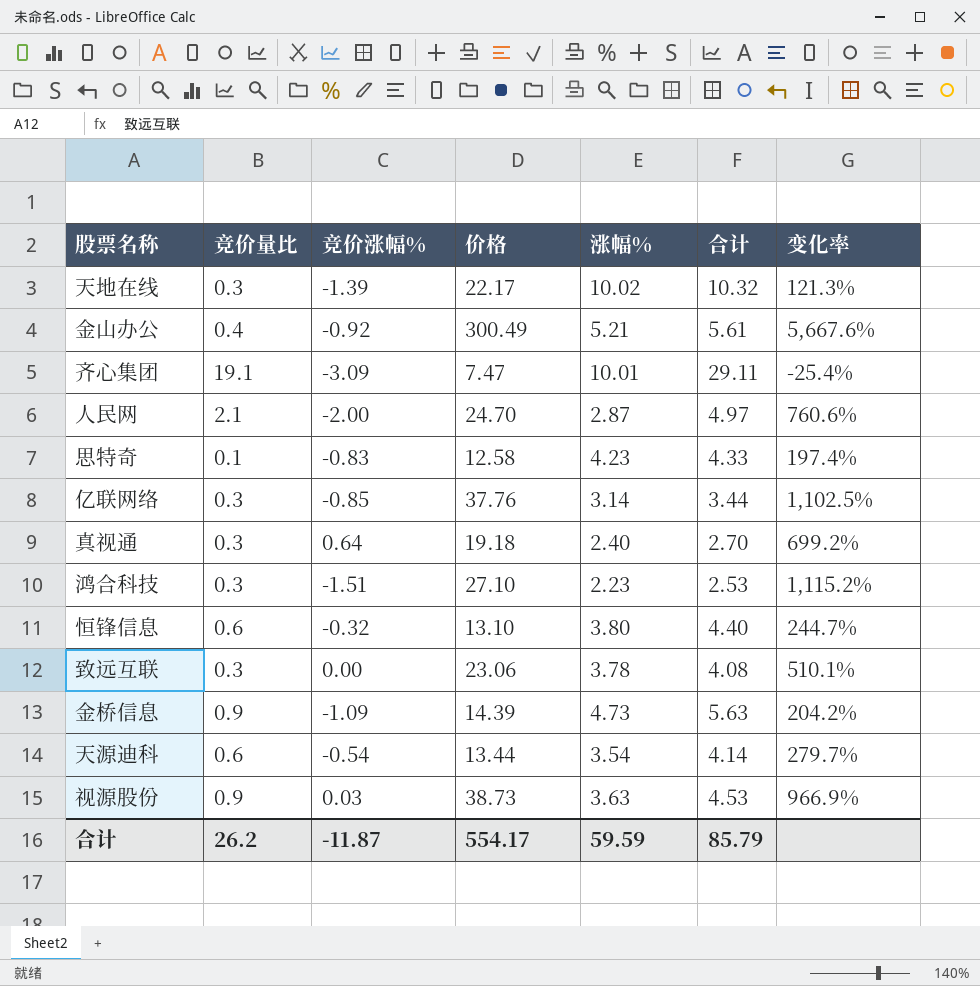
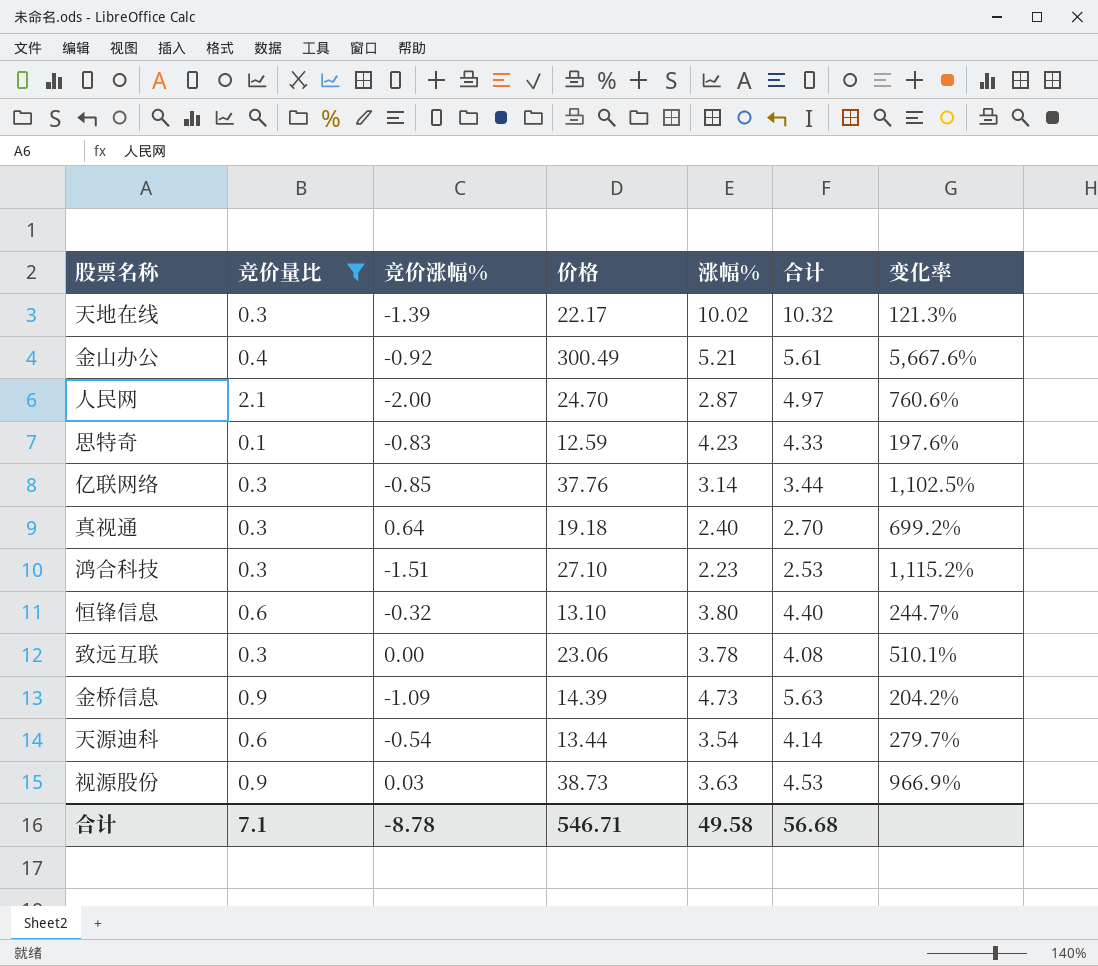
filter: none -> 竞价量比 != 19.1
思特奇 | 价格: 12.58 -> 12.59
思特奇 | 变化率: 197.4% -> 197.6%
合计 | 竞价量比: 26.2 -> 7.1
合计 | 竞价涨幅%: -11.87 -> -8.78
合计 | 价格: 554.17 -> 546.71
合计 | 涨幅%: 59.59 -> 49.58
合计 | 合计: 85.79 -> 56.68

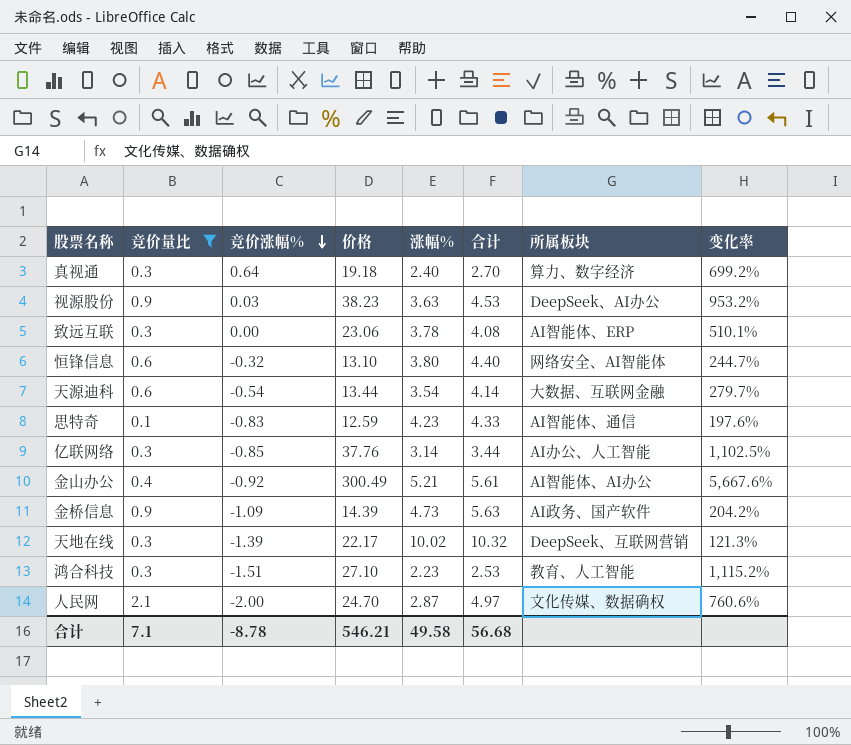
row order: none -> 竞价涨幅% descending
column 所属板块 | position: none -> 7
视源股份 | 价格: 38.73 -> 38.23
视源股份 | 变化率: 966.9% -> 953.2%
合计 | 价格: 546.71 -> 546.21

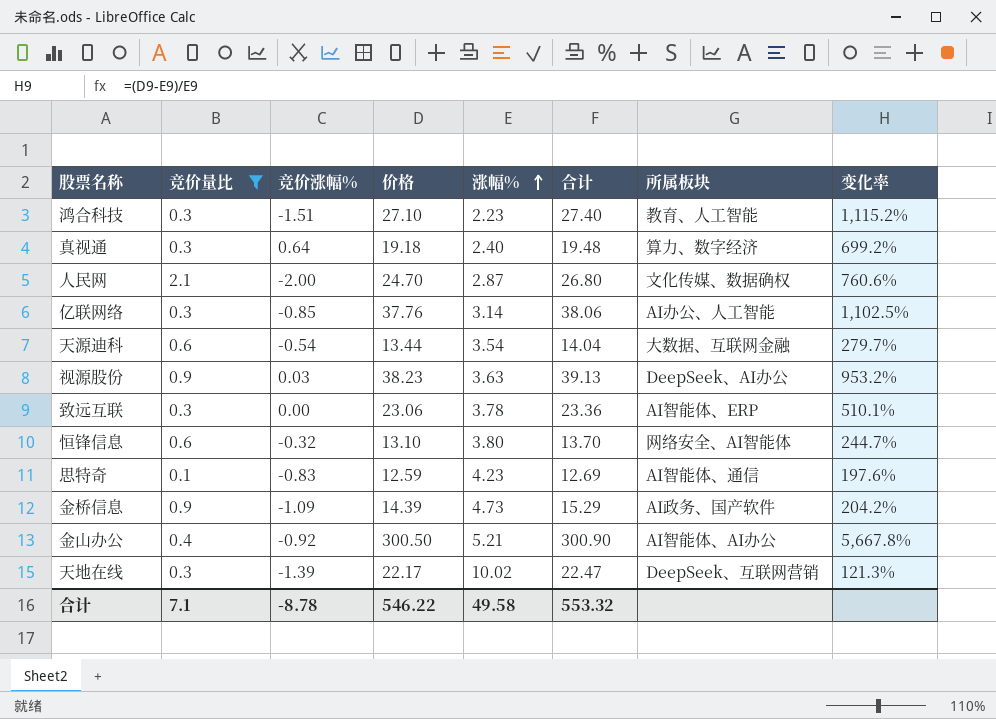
row order: 竞价涨幅% descending -> 涨幅% ascending
column 合计 | formula: [竞价量比] + [涨幅%] -> [竞价量比] + [价格]
金山办公 | 价格: 300.49 -> 300.50
金山办公 | 变化率: 5,667.6% -> 5,667.8%
合计 | 价格: 546.21 -> 546.22
合计 | 合计: 56.68 -> 553.32

